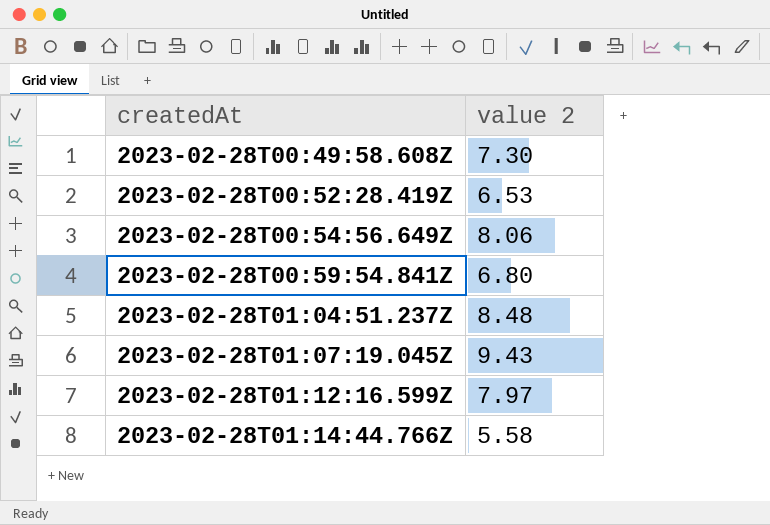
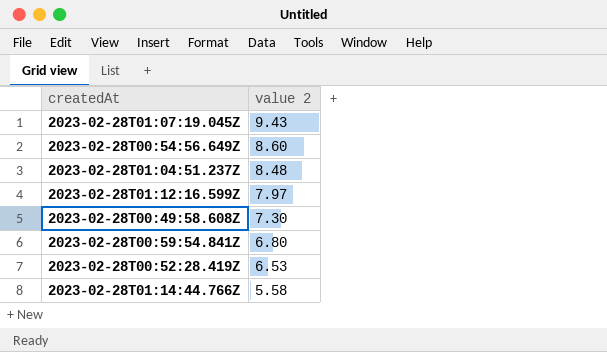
row order: createdAt ascending -> value 2 descending
2023-02-28T00:54:56.649Z | value 2: 8.06 -> 8.60

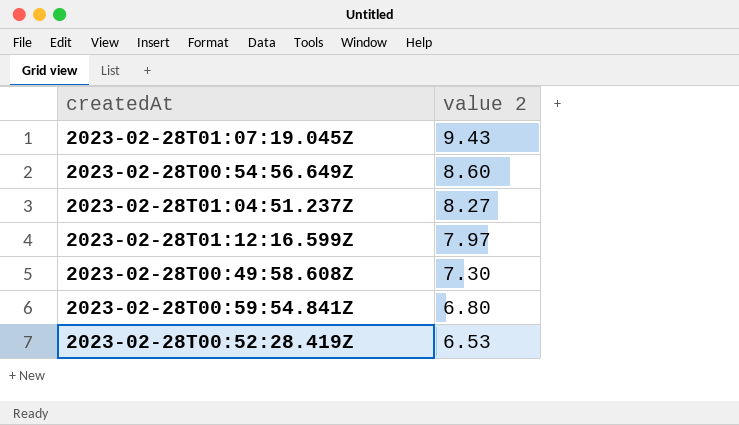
row 2023-02-28T01:14:44.766Z: 5.58 -> none
2023-02-28T01:04:51.237Z | value 2: 8.48 -> 8.27

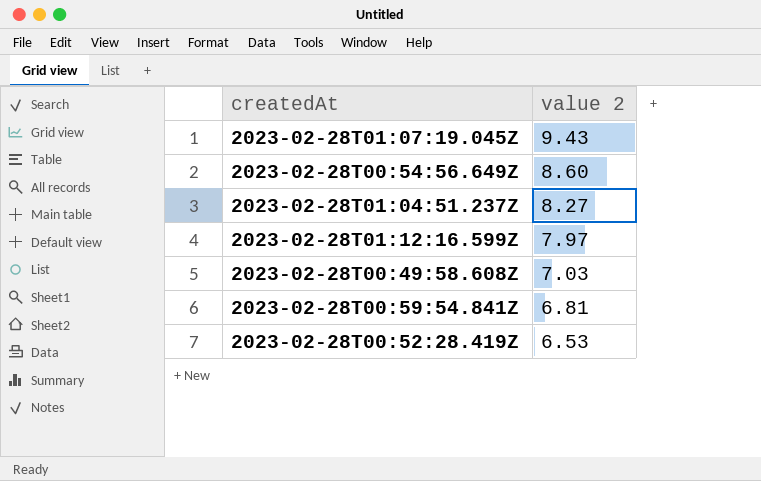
2023-02-28T00:49:58.608Z | value 2: 7.30 -> 7.03
2023-02-28T00:59:54.841Z | value 2: 6.80 -> 6.81

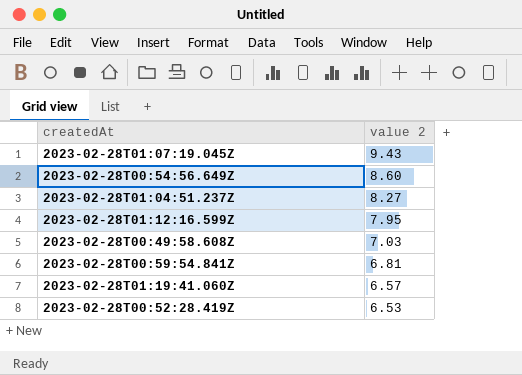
2023-02-28T01:12:16.599Z | value 2: 7.97 -> 7.95
row 2023-02-28T01:19:41.060Z: none -> 6.57

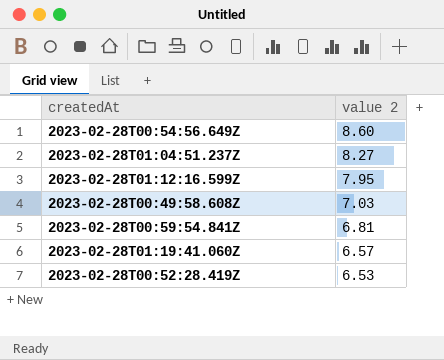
row 2023-02-28T01:07:19.045Z: 9.43 -> none

